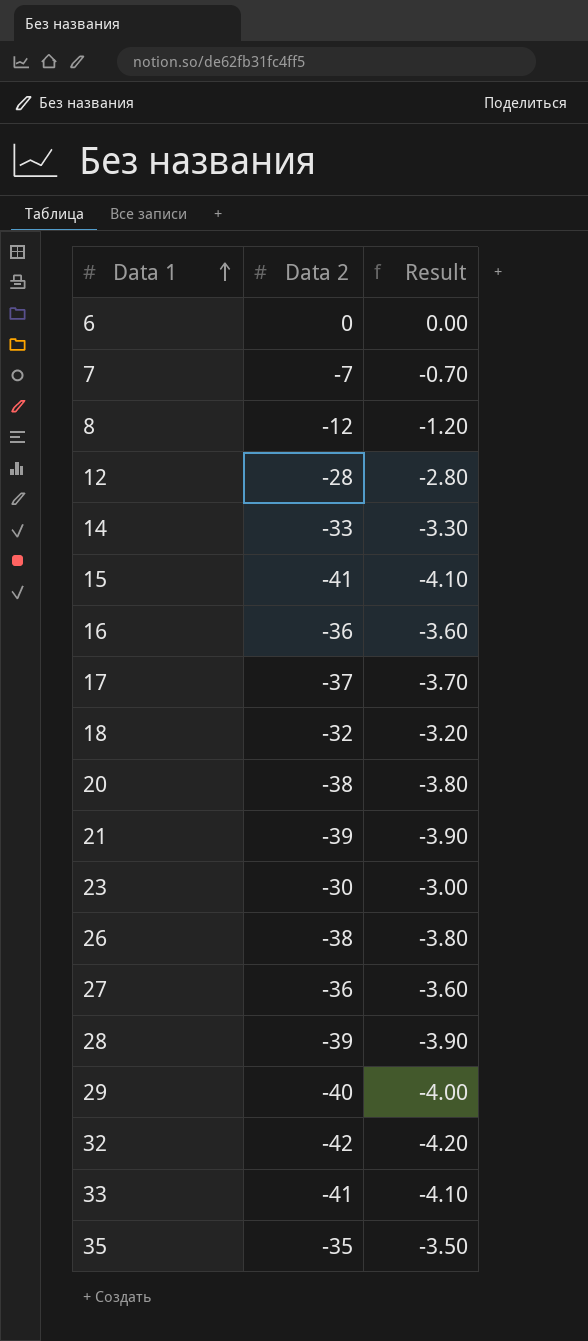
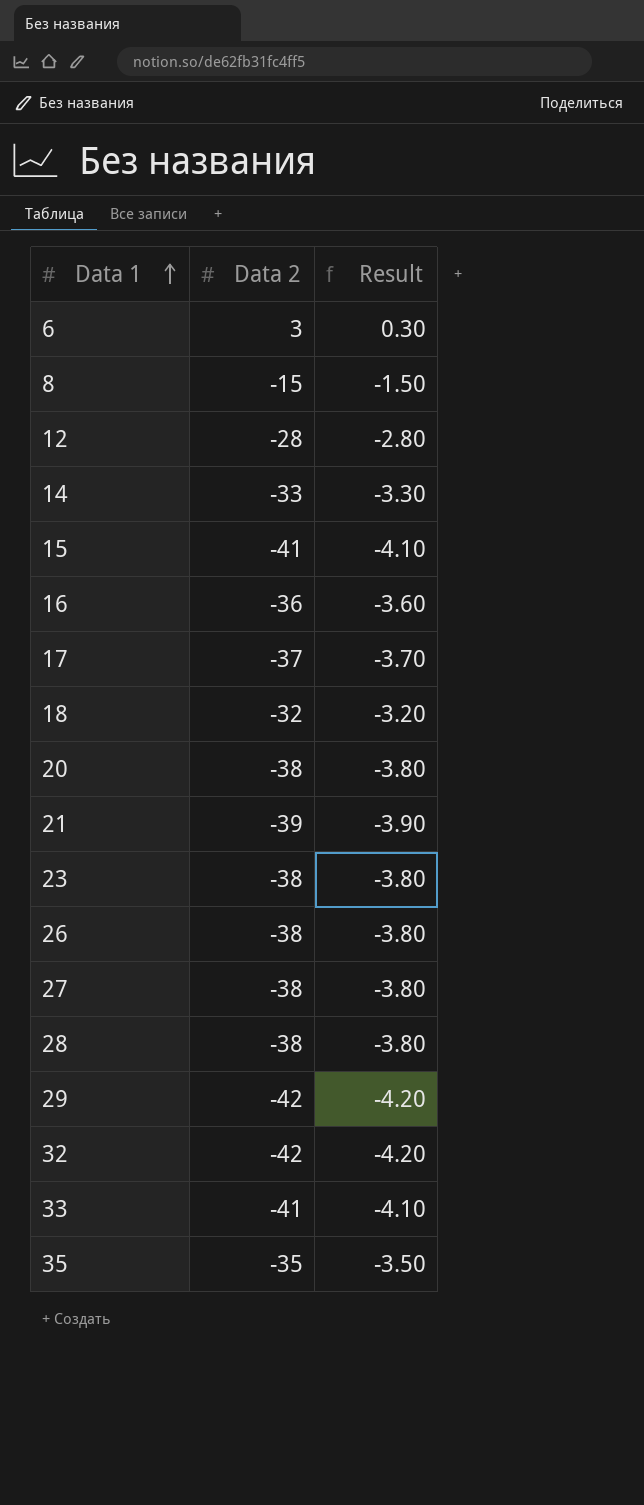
row 7: -7 | -0.70 -> none
6 | Data 2: 0 -> 3
6 | Result: 0.00 -> 0.30
8 | Data 2: -12 -> -15
8 | Result: -1.20 -> -1.50
23 | Data 2: -30 -> -38
23 | Result: -3.00 -> -3.80
27 | Data 2: -36 -> -38
27 | Result: -3.60 -> -3.80
28 | Data 2: -39 -> -38
28 | Result: -3.90 -> -3.80
29 | Data 2: -40 -> -42
29 | Result: -4.00 -> -4.20

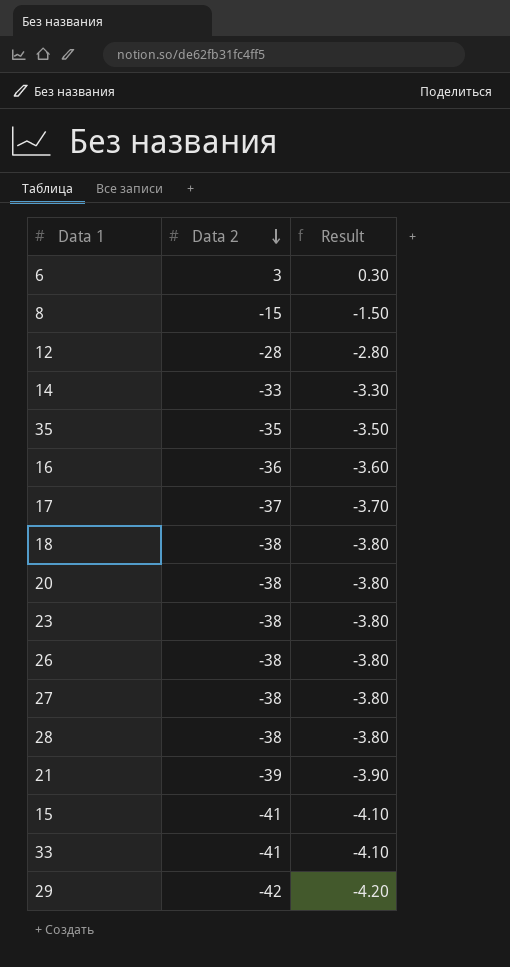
row order: Data 1 ascending -> Data 2 descending
row 32: -42 | -4.20 -> none
18 | Data 2: -32 -> -38
18 | Result: -3.20 -> -3.80

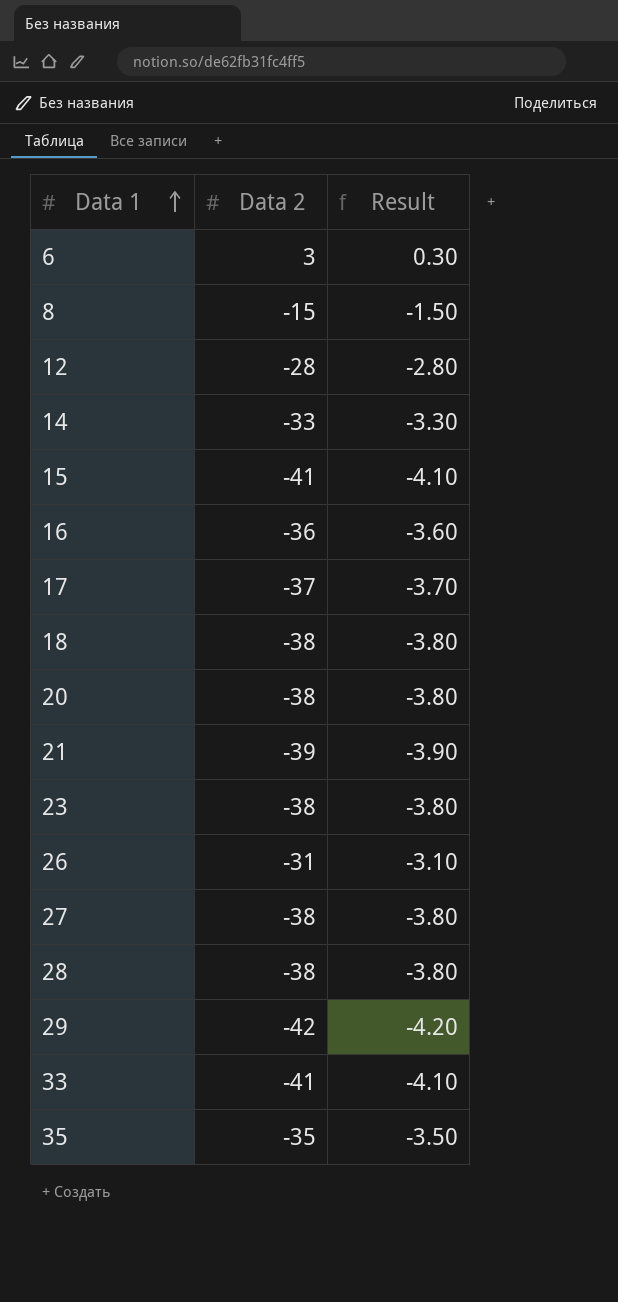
row order: Data 2 descending -> Data 1 ascending
26 | Data 2: -38 -> -31
26 | Result: -3.80 -> -3.10

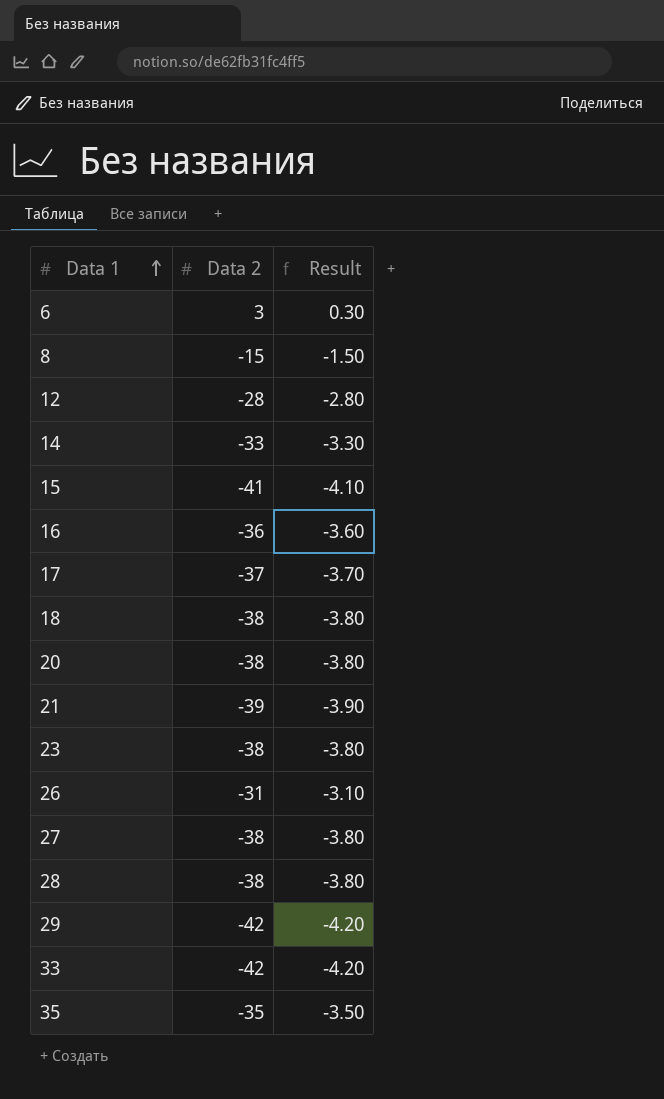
33 | Data 2: -41 -> -42
33 | Result: -4.10 -> -4.20

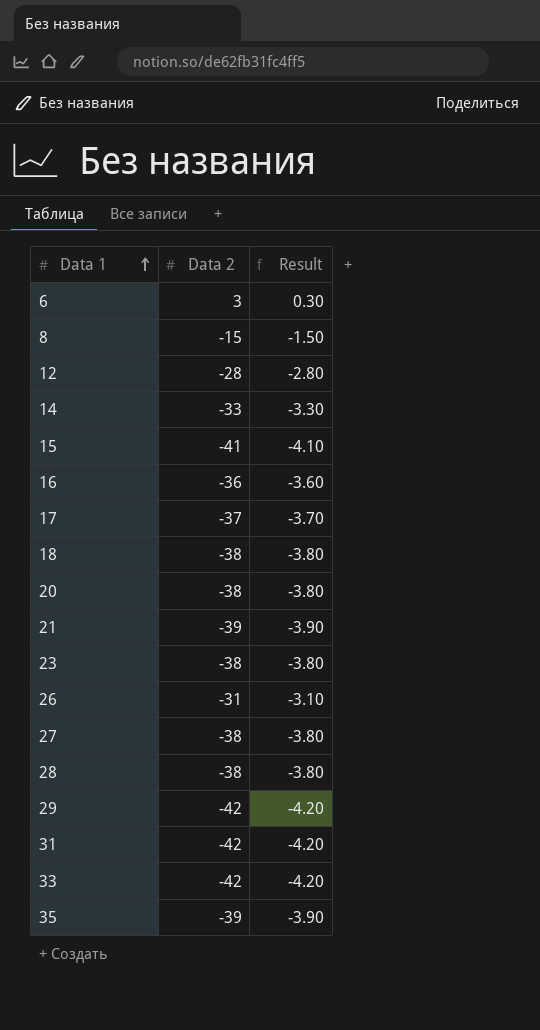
row 31: none -> -42 | -4.20
35 | Data 2: -35 -> -39
35 | Result: -3.50 -> -3.90

